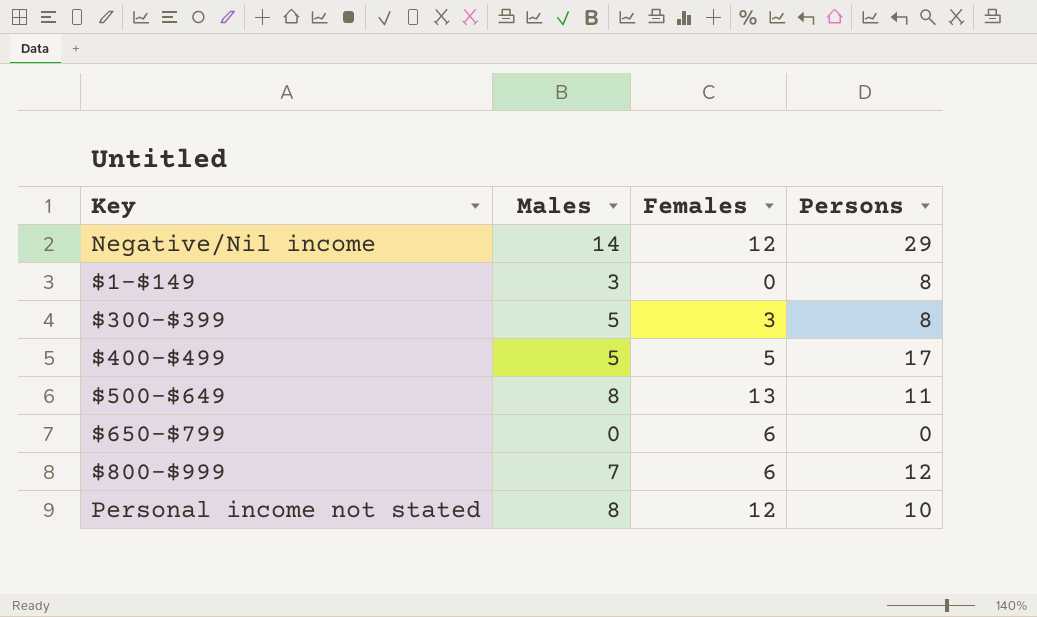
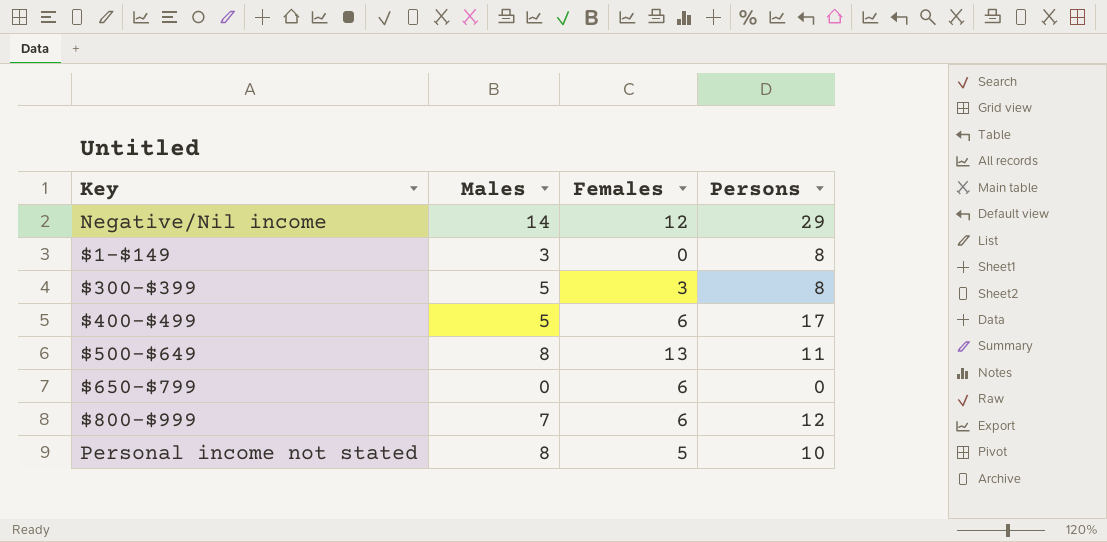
$400-$499 | Females: 5 -> 6
Personal income not stated | Females: 12 -> 5

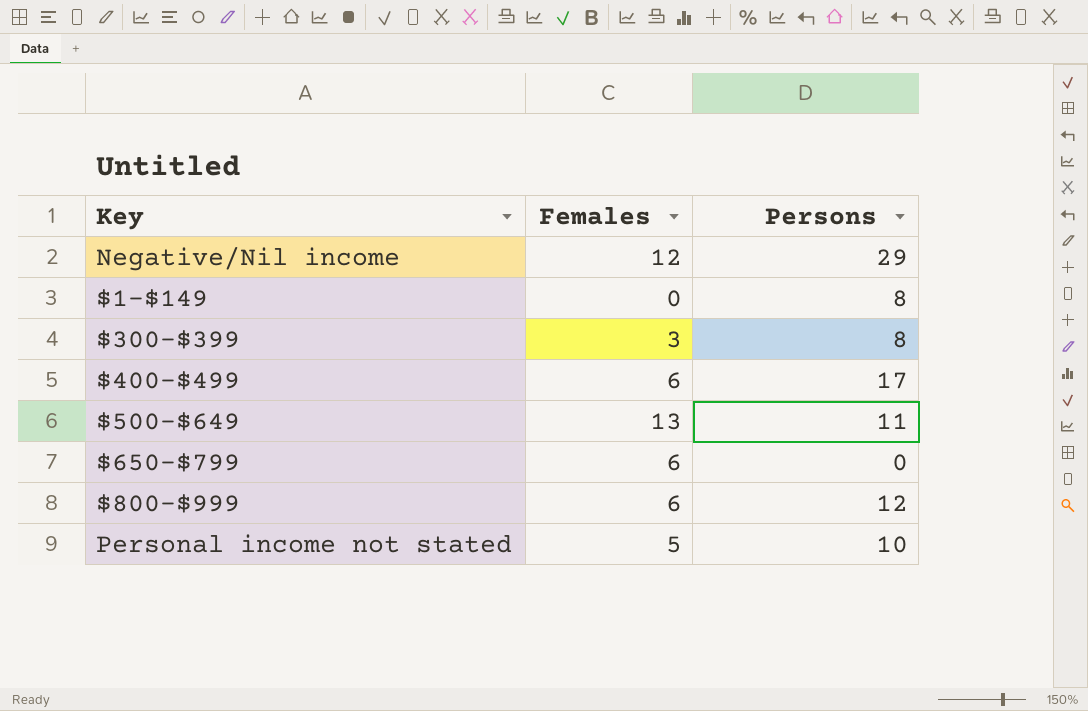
column Males | position: 2 -> none

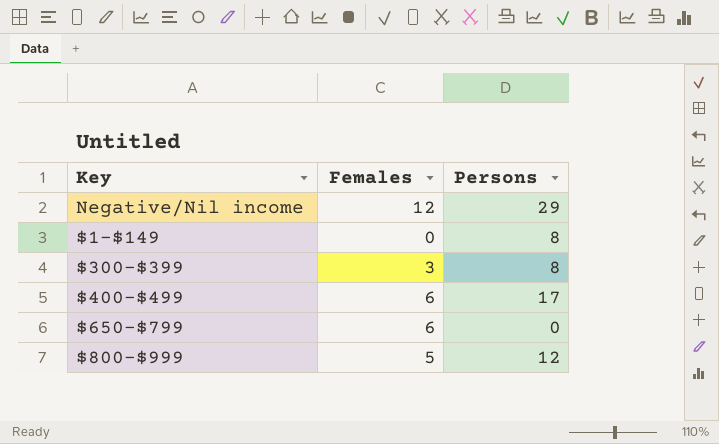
row $500-$649: 13 | 11 -> none
row Personal income not stated: 5 | 10 -> none
$800-$999 | Females: 6 -> 5

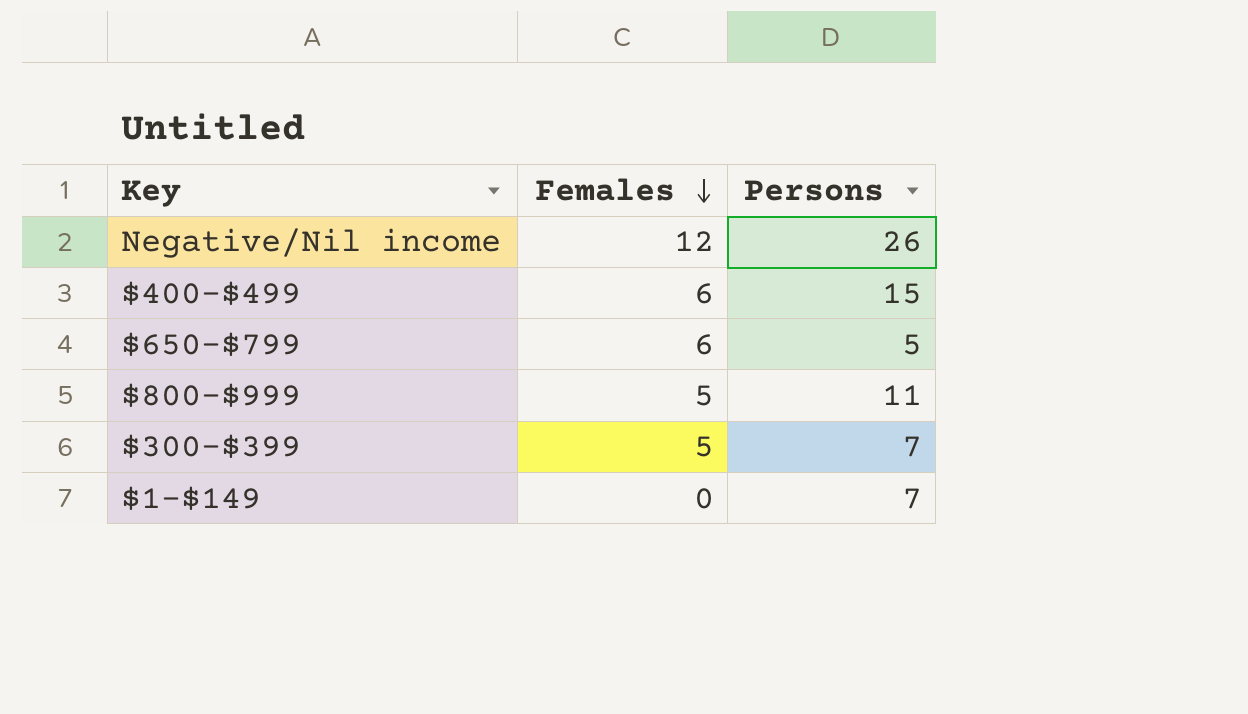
row order: none -> Females descending
Negative/Nil income | Persons: 29 -> 26
$400-$499 | Persons: 17 -> 15
$650-$799 | Persons: 0 -> 5
$800-$999 | Persons: 12 -> 11
$300-$399 | Females: 3 -> 5
$300-$399 | Persons: 8 -> 7
$1-$149 | Persons: 8 -> 7

